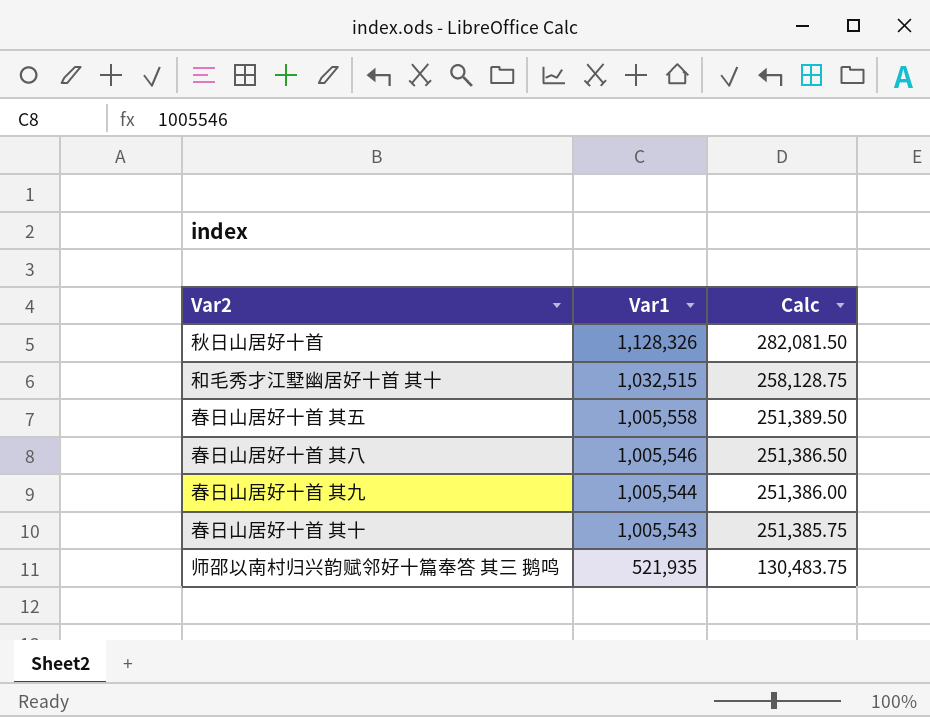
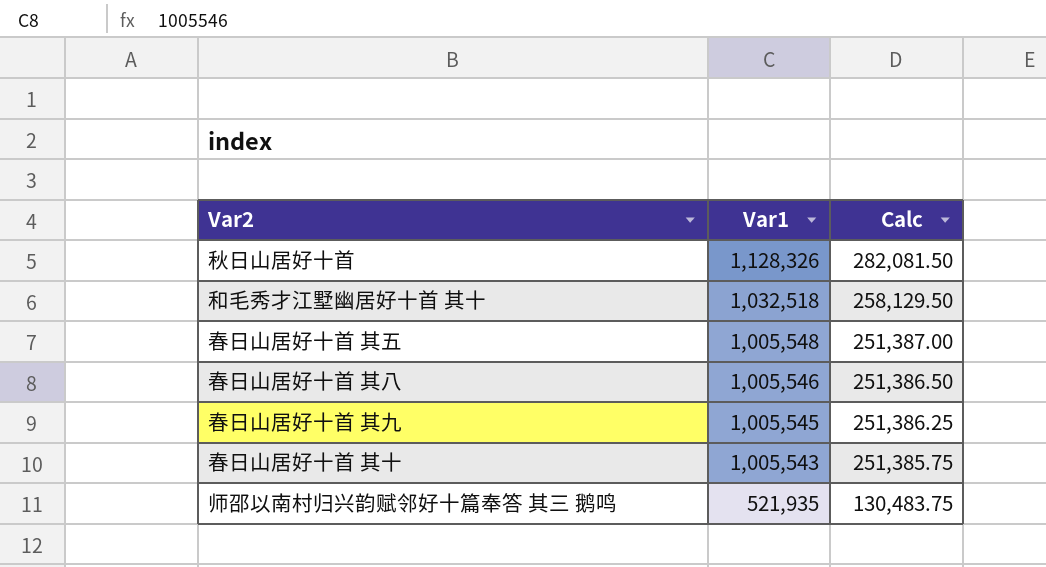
和毛秀才江墅幽居好十首 其十 | Var1: 1,032,515 -> 1,032,518
和毛秀才江墅幽居好十首 其十 | Calc: 258,128.75 -> 258,129.50
春日山居好十首 其五 | Var1: 1,005,558 -> 1,005,548
春日山居好十首 其五 | Calc: 251,389.50 -> 251,387.00
春日山居好十首 其九 | Var1: 1,005,544 -> 1,005,545
春日山居好十首 其九 | Calc: 251,386.00 -> 251,386.25

